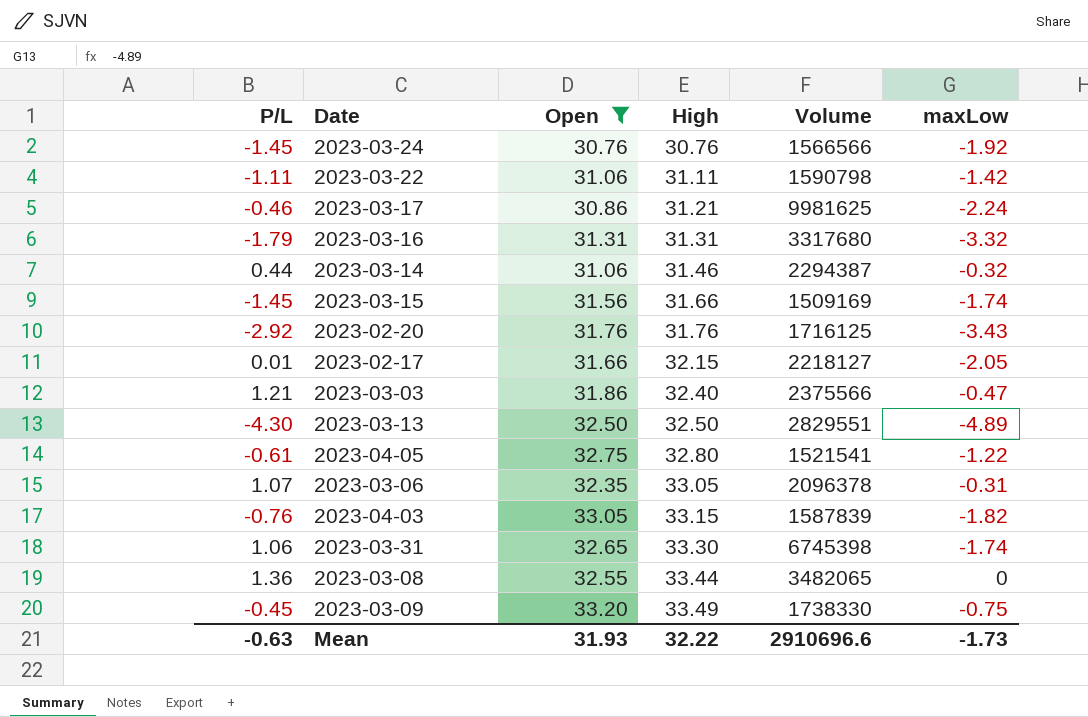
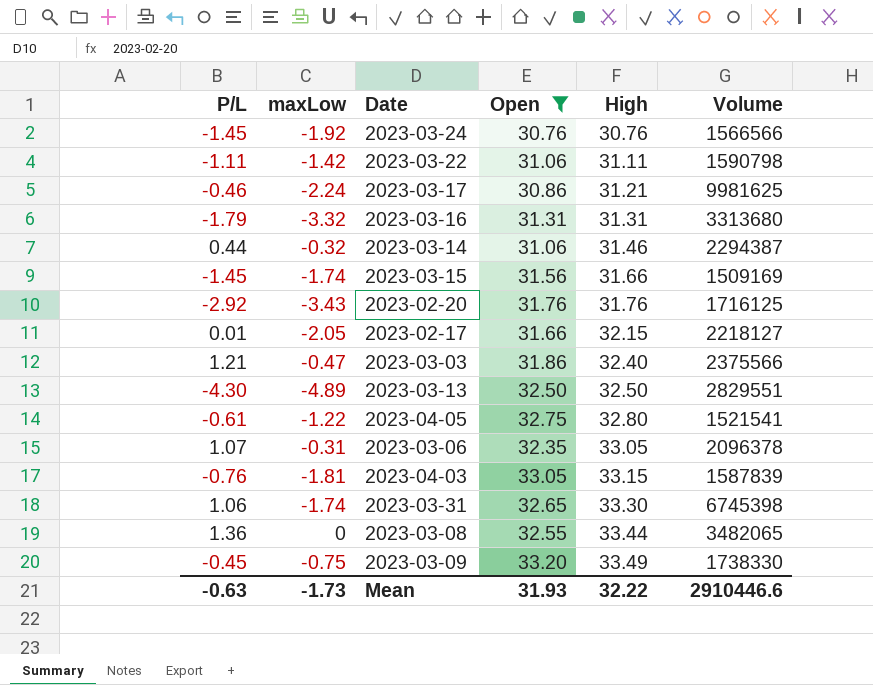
column maxLow | position: 6 -> 2
2023-03-16 | Volume: 3317680 -> 3313680
2023-04-03 | maxLow: -1.82 -> -1.81
Mean | Volume: 2910696.6 -> 2910446.6

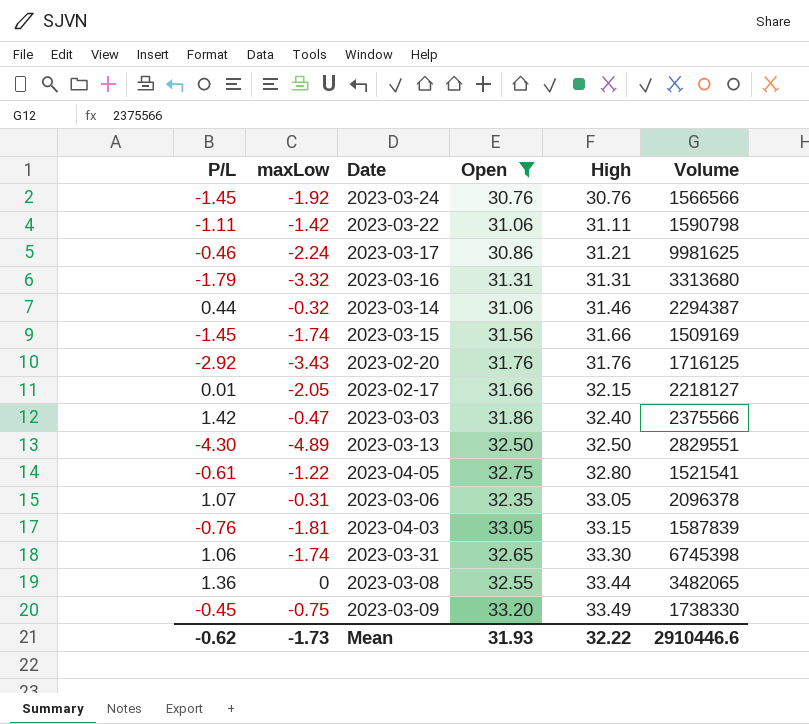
2023-03-03 | P/L: 1.21 -> 1.42
Mean | P/L: -0.63 -> -0.62

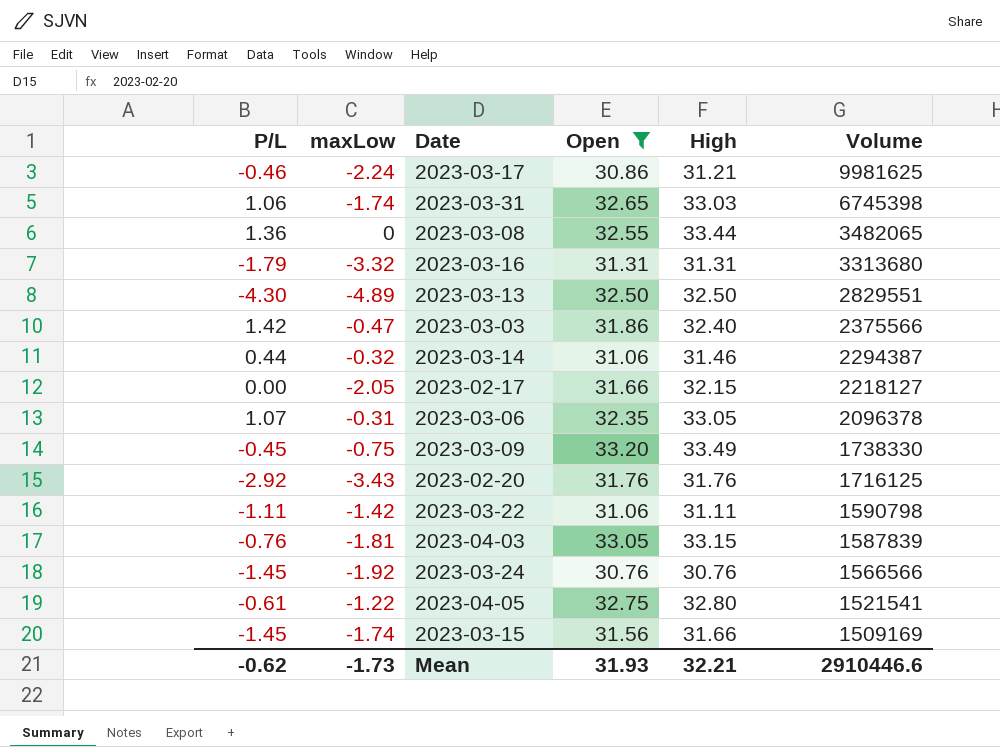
row order: High ascending -> Volume descending
2023-03-31 | High: 33.30 -> 33.03
2023-02-17 | P/L: 0.01 -> 0.00
Mean | High: 32.22 -> 32.21

